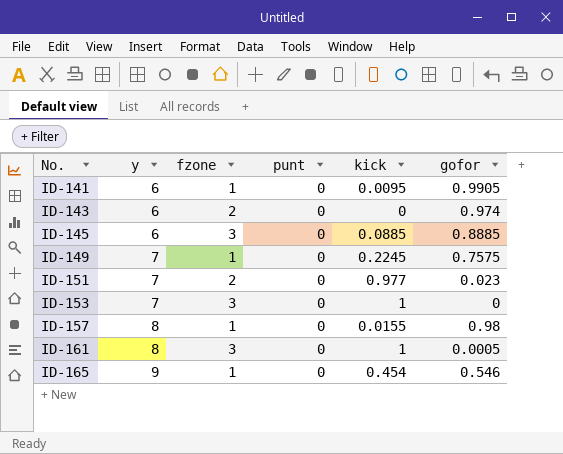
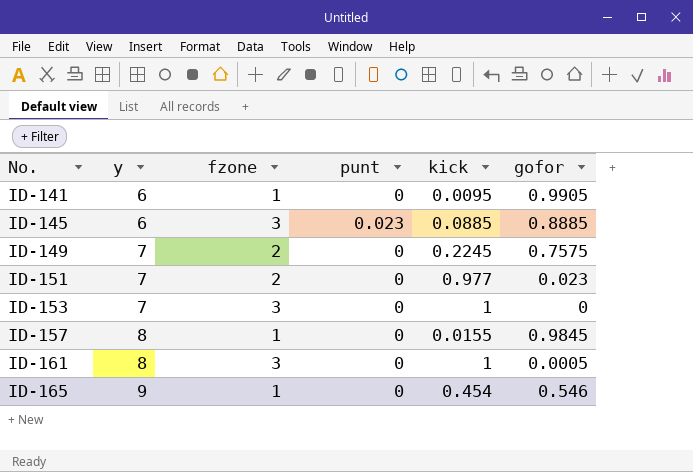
row ID-143: 6 | 2 | 0 | 0 | 0.974 -> none
ID-145 | punt: 0 -> 0.023
ID-149 | fzone: 1 -> 2
ID-157 | gofor: 0.98 -> 0.9845

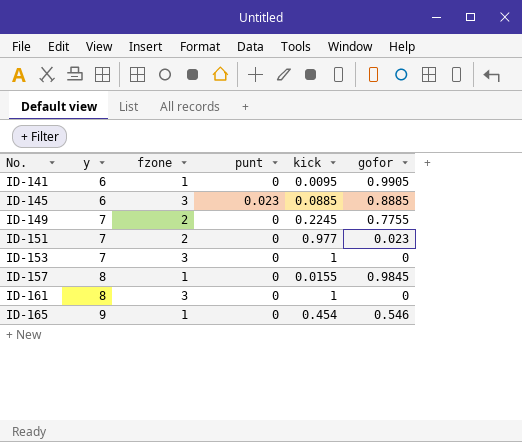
ID-149 | gofor: 0.7575 -> 0.7755
ID-161 | gofor: 0.0005 -> 0

